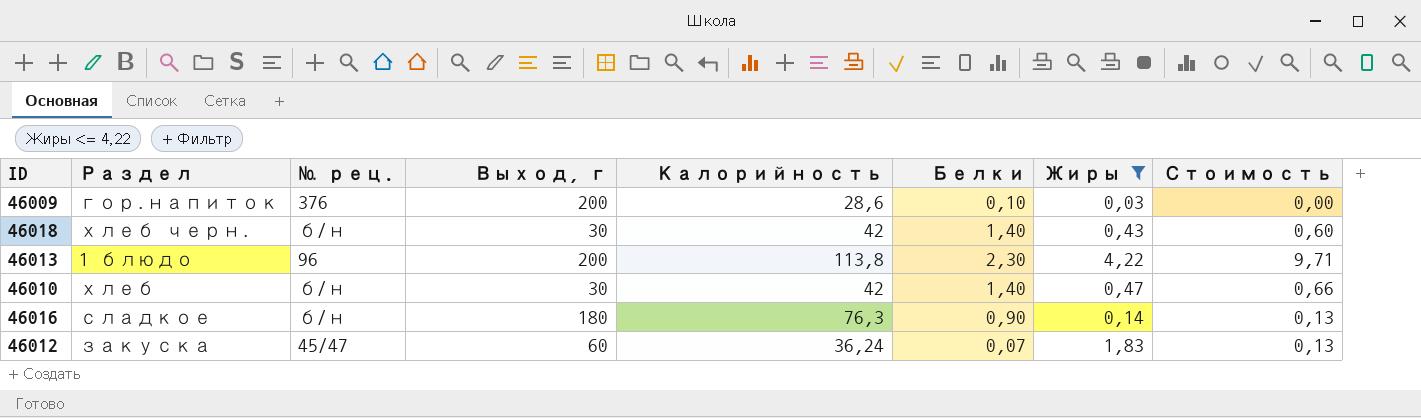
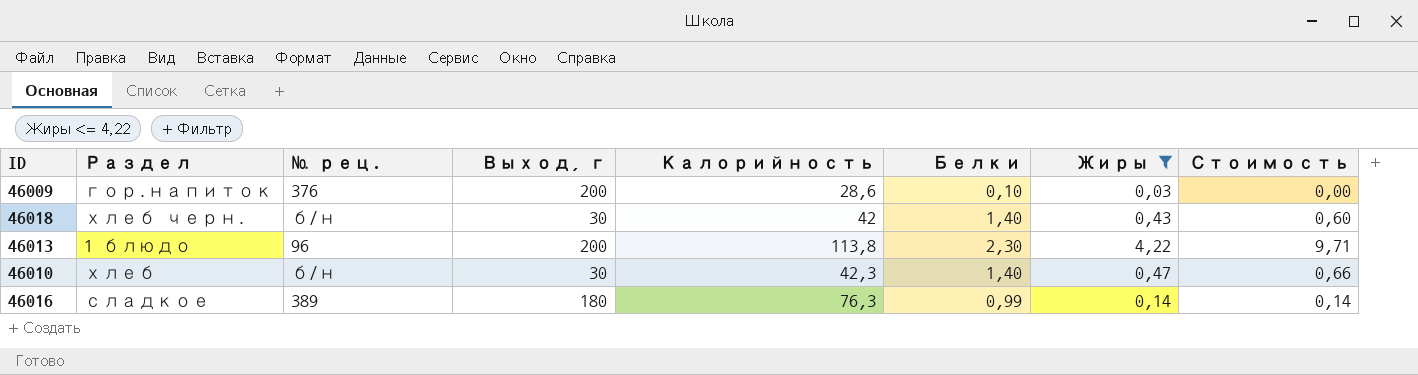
row 46012: закуска | 45/47 | 60 | 36,24 | 0,07 | 1,83 | 0,13 -> none
46010 | Калорийность: 42 -> 42,3
46016 | № рец.: б/н -> 389
46016 | Белки: 0,90 -> 0,99
46016 | Стоимость: 0,13 -> 0,14

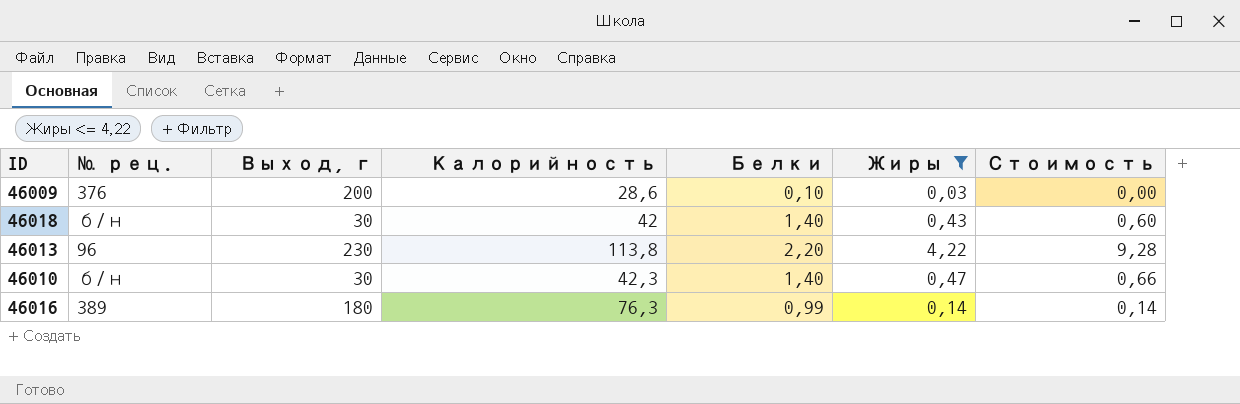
column Раздел | position: 2 -> none
46013 | Выход, г: 200 -> 230
46013 | Белки: 2,30 -> 2,20
46013 | Стоимость: 9,71 -> 9,28

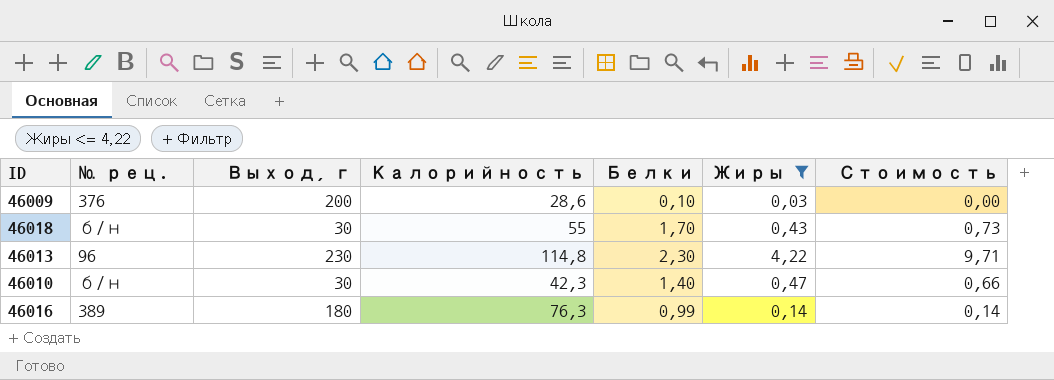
46018 | Калорийность: 42 -> 55
46018 | Белки: 1,40 -> 1,70
46018 | Стоимость: 0,60 -> 0,73
46013 | Калорийность: 113,8 -> 114,8
46013 | Белки: 2,20 -> 2,30
46013 | Стоимость: 9,28 -> 9,71

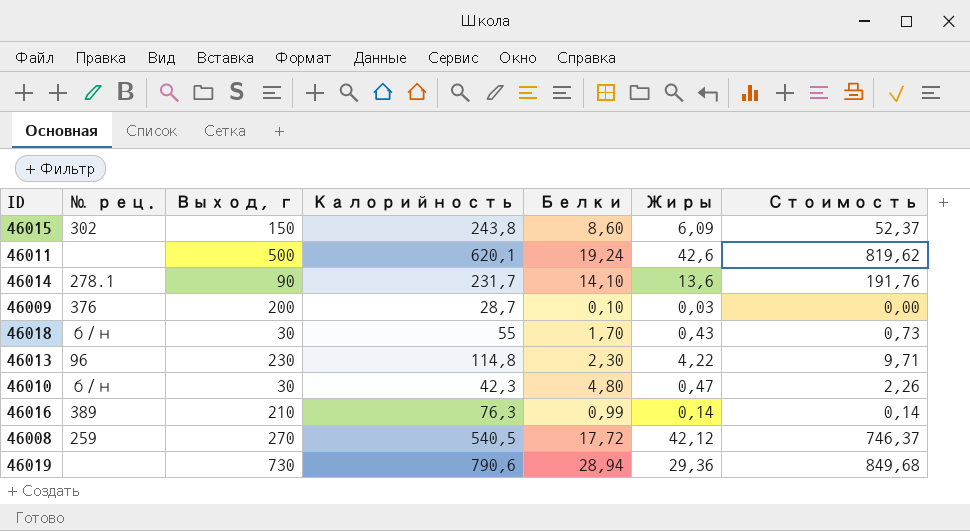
filter: Жиры <= 4,22 -> none
46009 | Калорийность: 28,6 -> 28,7
46010 | Белки: 1,40 -> 4,80
46010 | Стоимость: 0,66 -> 2,26
46016 | Выход, г: 180 -> 210

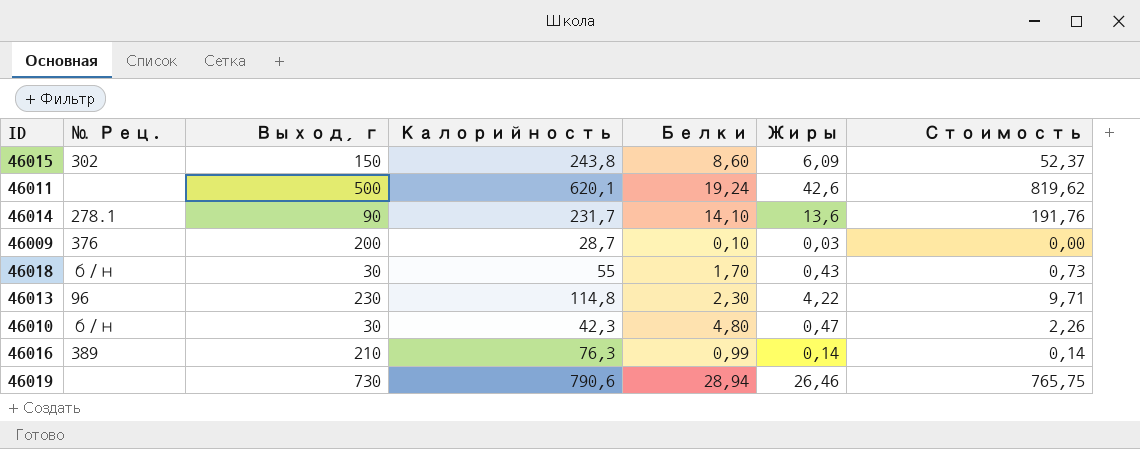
column name: № рец. -> № Рец.
row 46008: 259 | 270 | 540,5 | 17,72 | 42,12 | 746,37 -> none
46019 | Жиры: 29,36 -> 26,46
46019 | Стоимость: 849,68 -> 765,75

